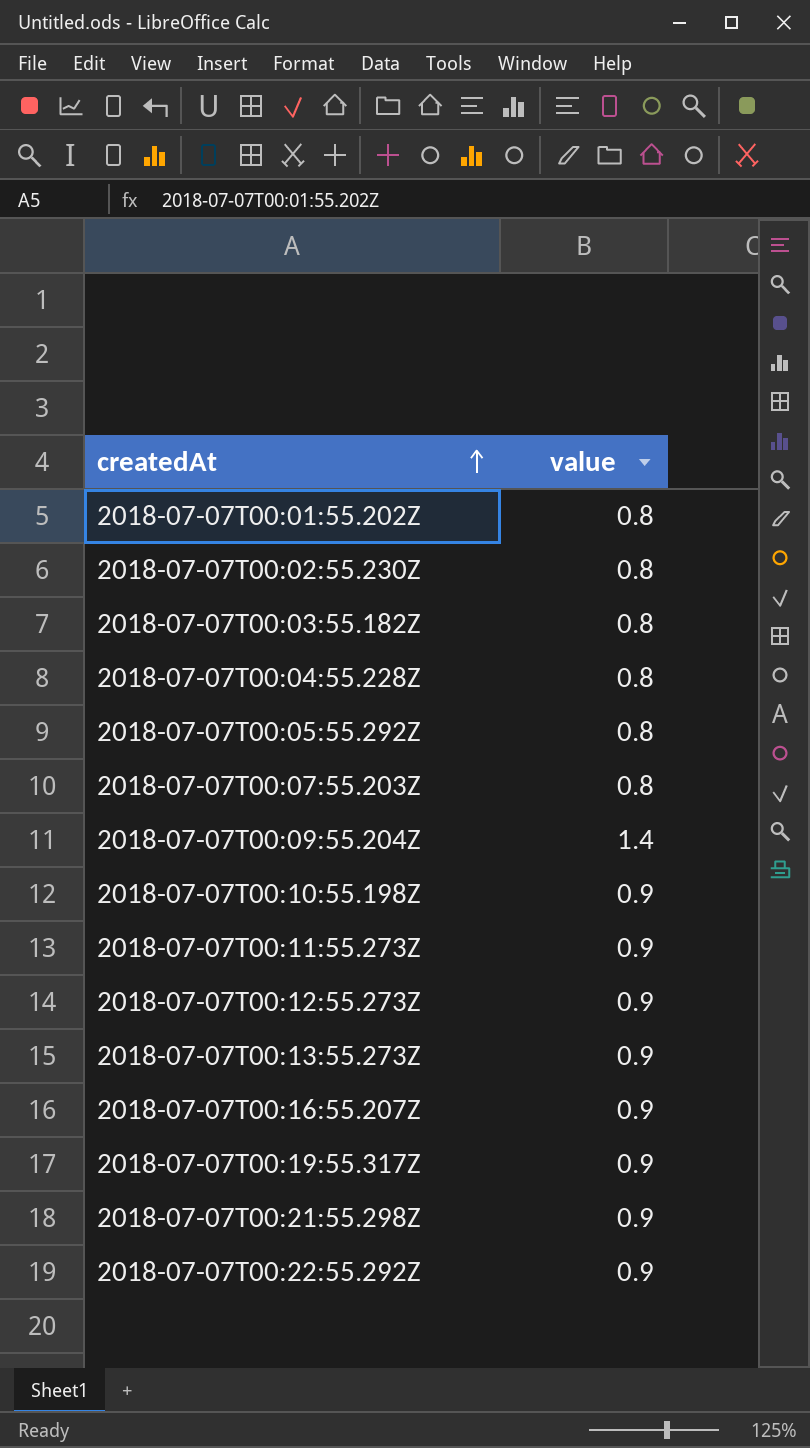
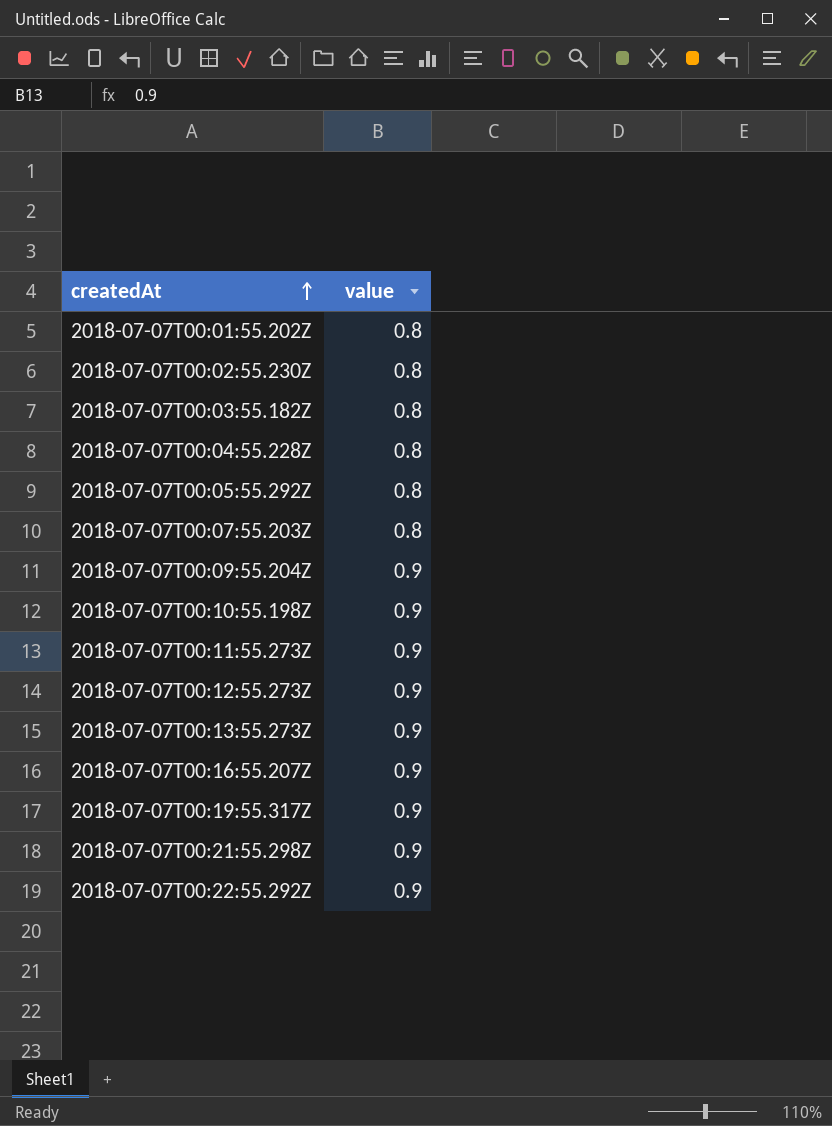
2018-07-07T00:09:55.204Z | value: 1.4 -> 0.9

